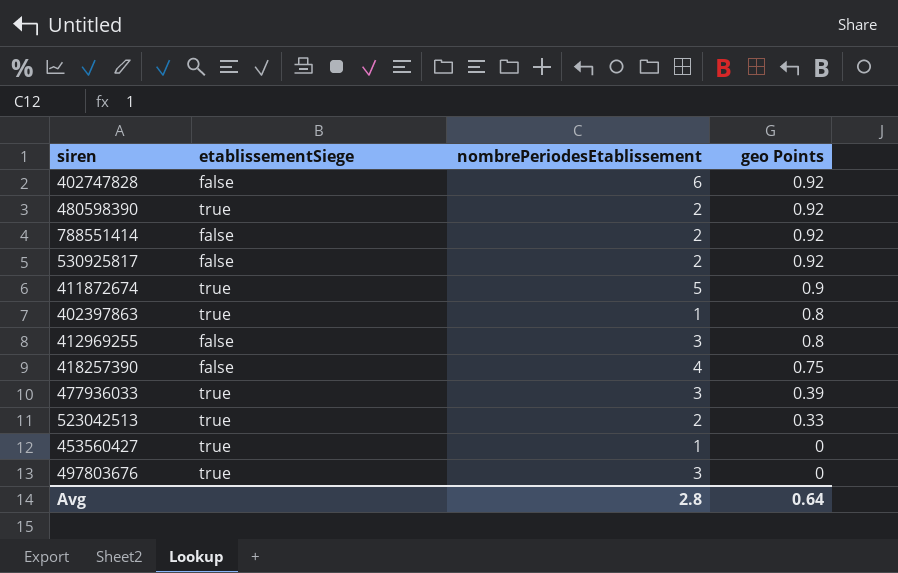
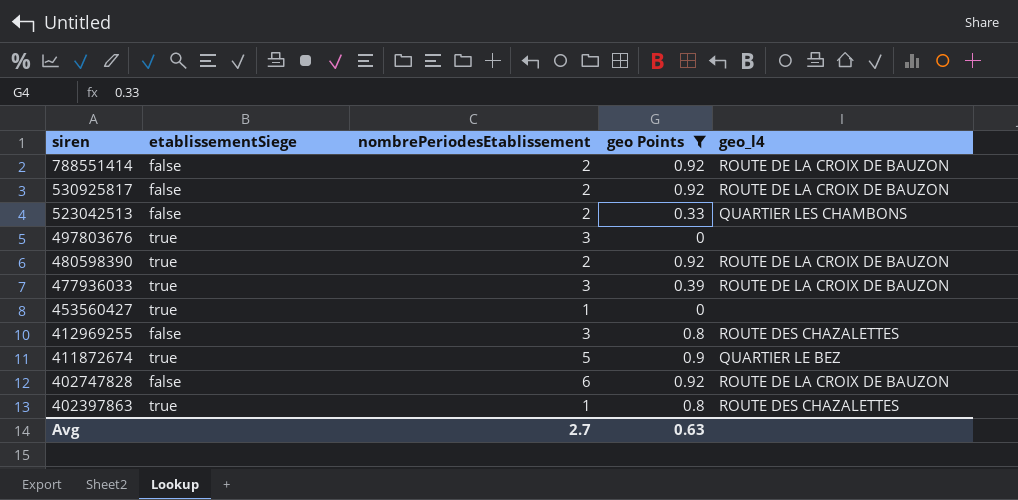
filter: none -> geo Points != 0.75
row order: geo Points descending -> siren descending
column geo_l4 | position: none -> 5
523042513 | etablissementSiege: true -> false
Avg | nombrePeriodesEtablissement: 2.8 -> 2.7
Avg | geo Points: 0.64 -> 0.63

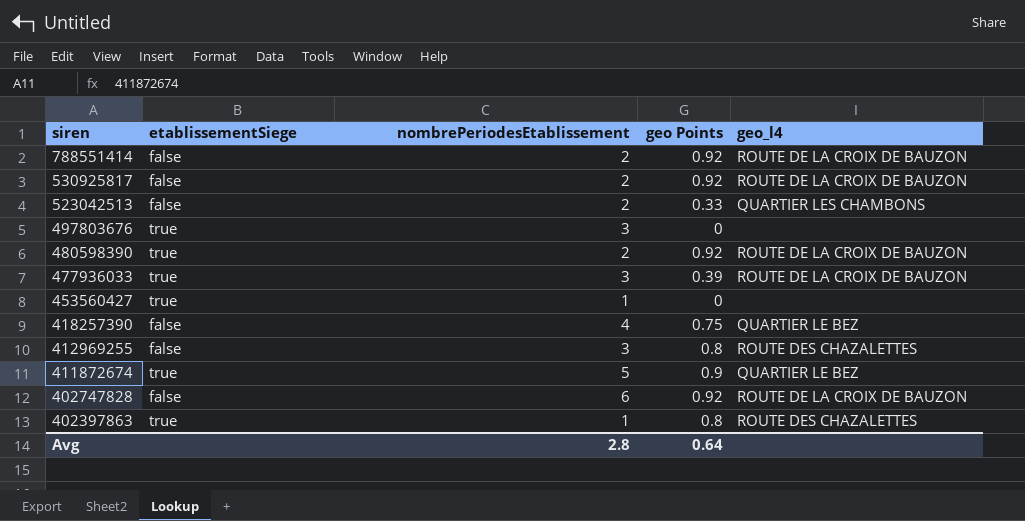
filter: geo Points != 0.75 -> none
Avg | nombrePeriodesEtablissement: 2.7 -> 2.8
Avg | geo Points: 0.63 -> 0.64

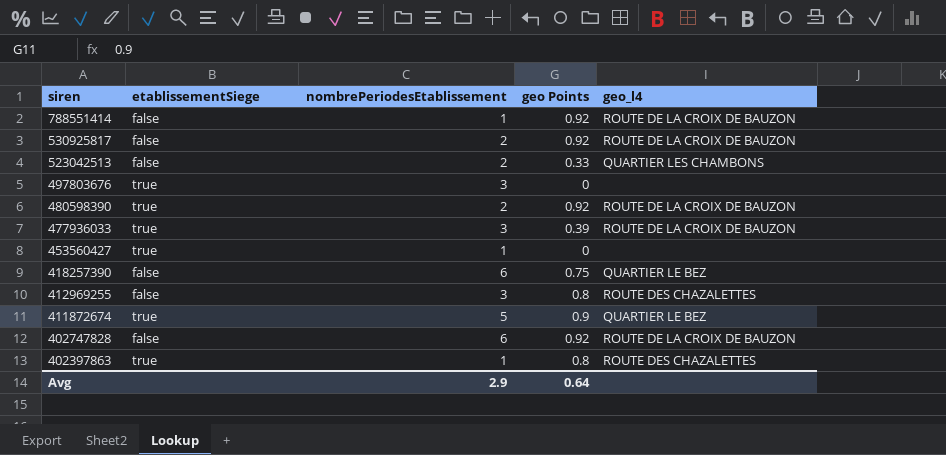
788551414 | nombrePeriodesEtablissement: 2 -> 1
418257390 | nombrePeriodesEtablissement: 4 -> 6
Avg | nombrePeriodesEtablissement: 2.8 -> 2.9

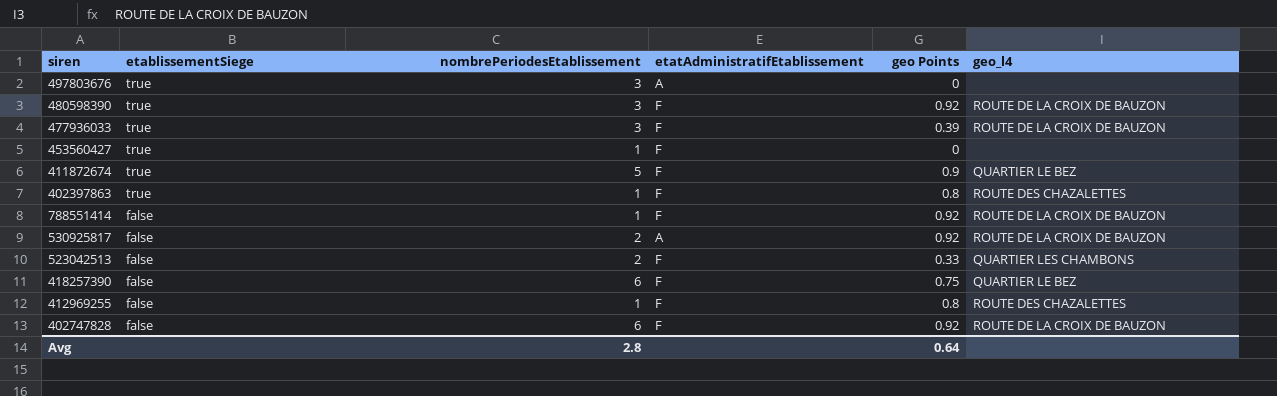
row order: siren descending -> etablissementSiege descending
column etatAdministratifEtablissement | position: none -> 4
480598390 | nombrePeriodesEtablissement: 2 -> 3
412969255 | nombrePeriodesEtablissement: 3 -> 1
Avg | nombrePeriodesEtablissement: 2.9 -> 2.8

